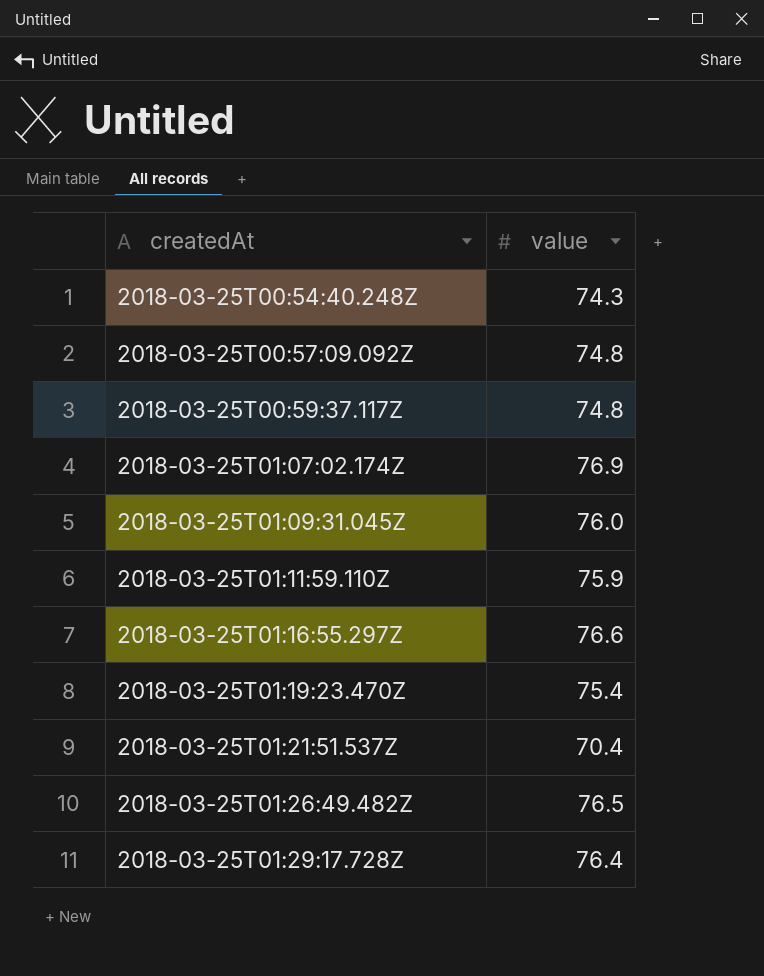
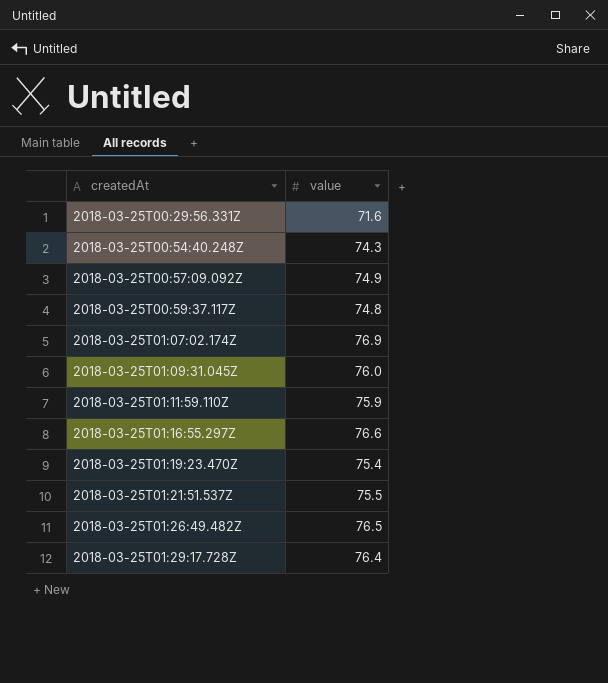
row 2018-03-25T00:29:56.331Z: none -> 71.6
2018-03-25T00:57:09.092Z | value: 74.8 -> 74.9
2018-03-25T01:21:51.537Z | value: 70.4 -> 75.5

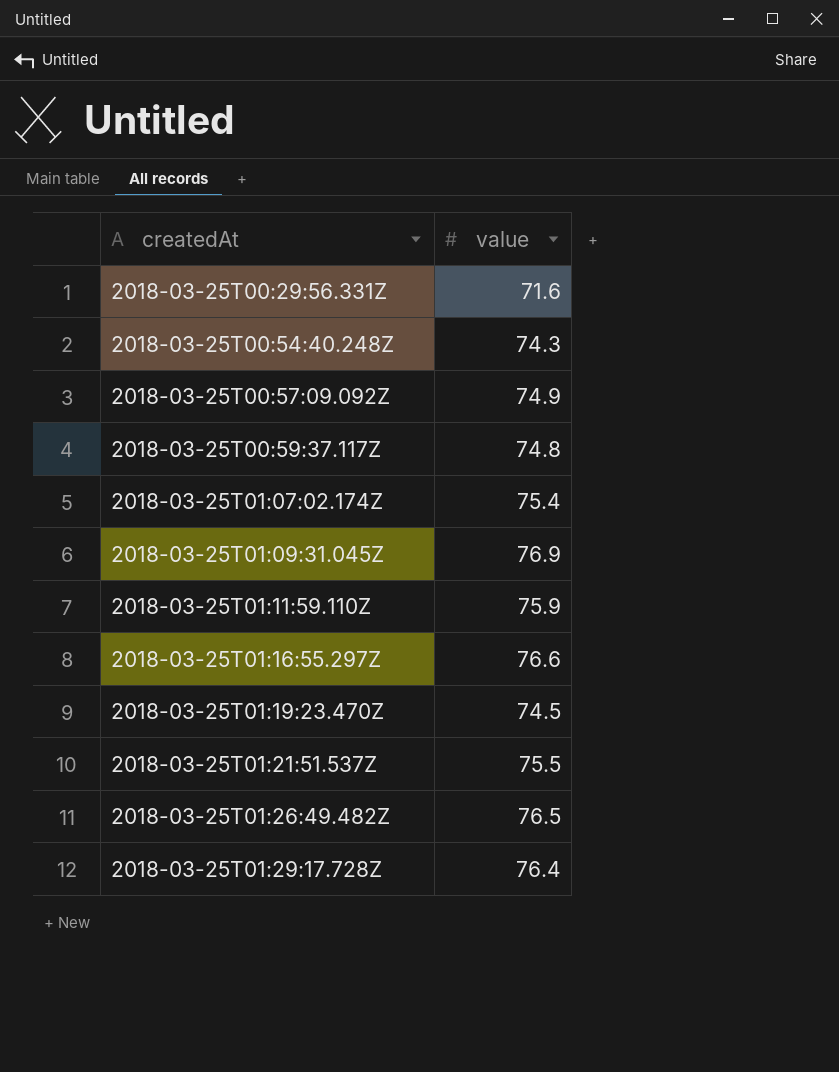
2018-03-25T01:07:02.174Z | value: 76.9 -> 75.4
2018-03-25T01:09:31.045Z | value: 76.0 -> 76.9
2018-03-25T01:19:23.470Z | value: 75.4 -> 74.5

